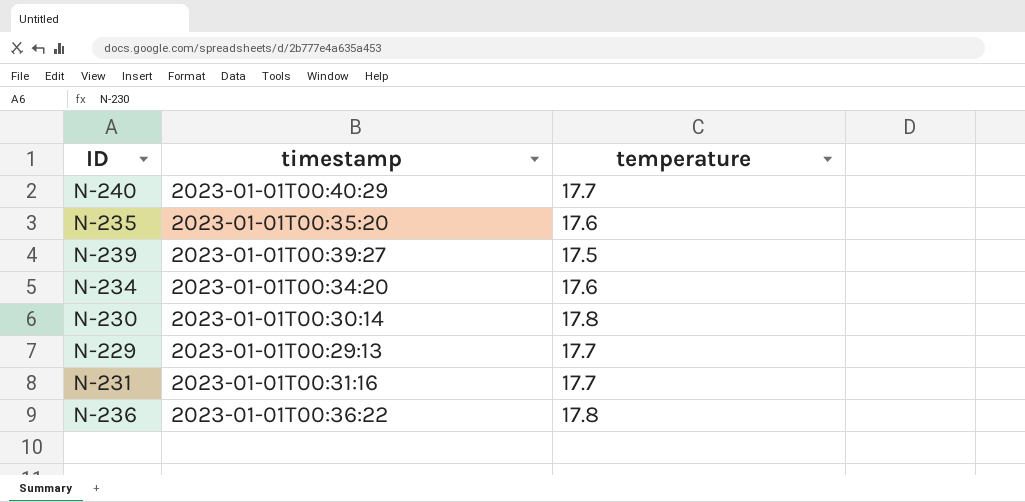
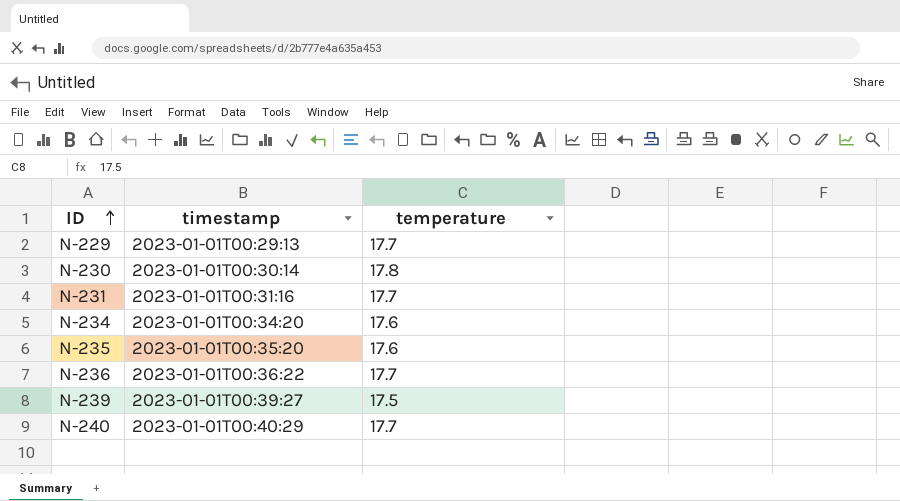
row order: none -> ID ascending
N-236 | temperature: 17.8 -> 17.7

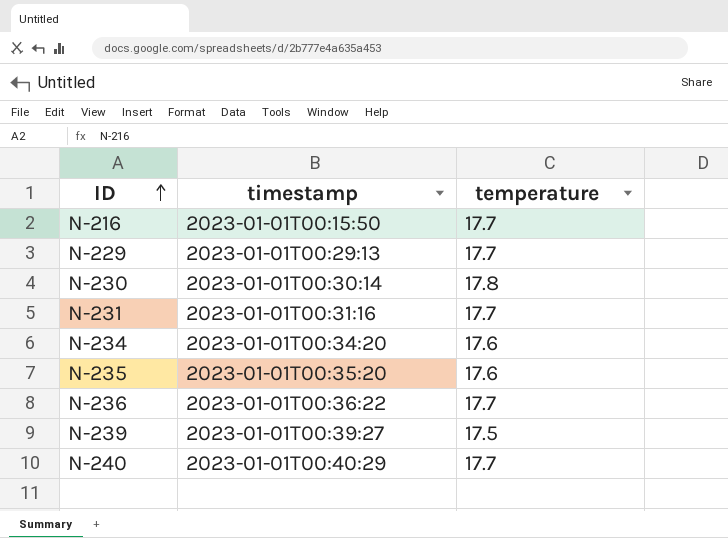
row N-216: none -> 2023-01-01T00:15:50 | 17.7

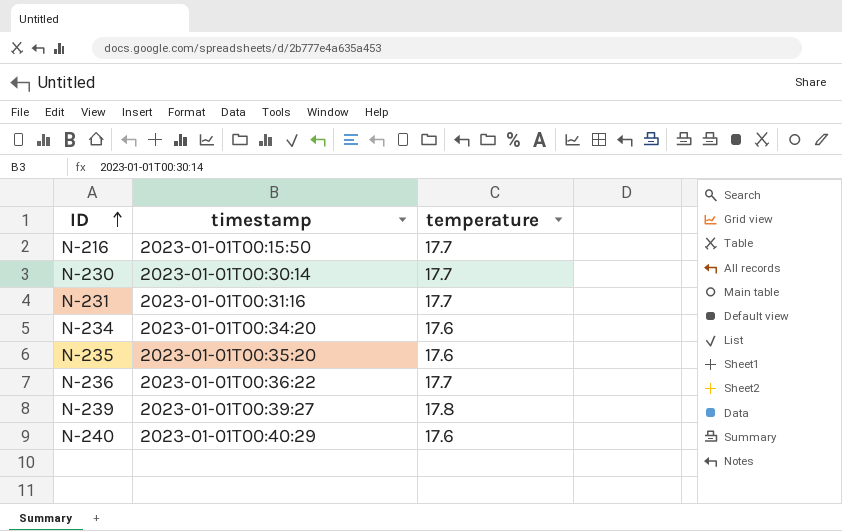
row N-229: 2023-01-01T00:29:13 | 17.7 -> none
N-230 | temperature: 17.8 -> 17.7
N-239 | temperature: 17.5 -> 17.8
N-240 | temperature: 17.7 -> 17.6

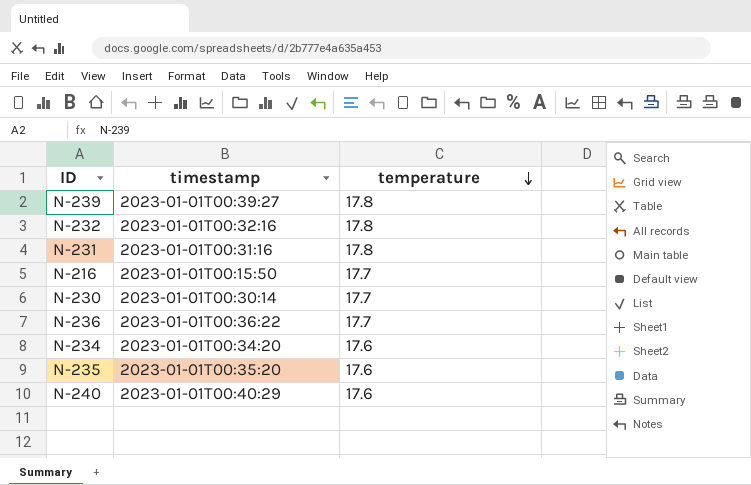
row order: ID ascending -> temperature descending
row N-232: none -> 2023-01-01T00:32:16 | 17.8
N-231 | temperature: 17.7 -> 17.8

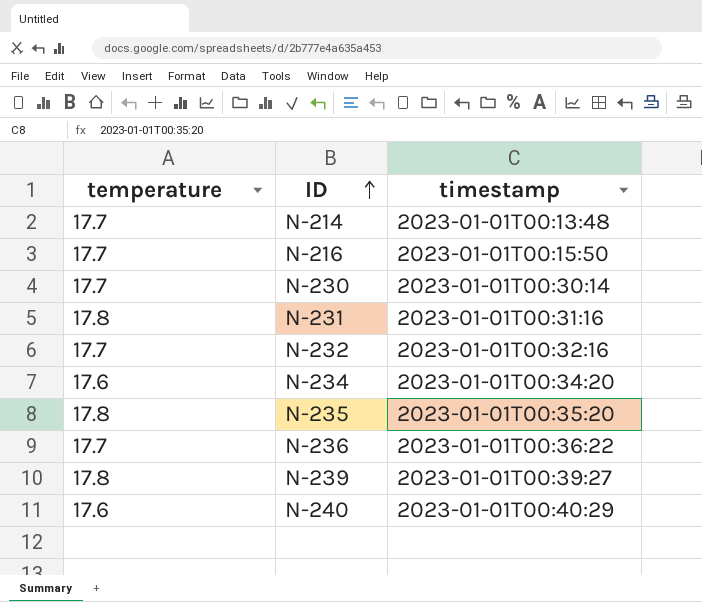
row order: temperature descending -> ID ascending
column temperature | position: 3 -> 1
row N-214: none -> 17.7 | 2023-01-01T00:13:48
N-232 | temperature: 17.8 -> 17.7
N-235 | temperature: 17.6 -> 17.8

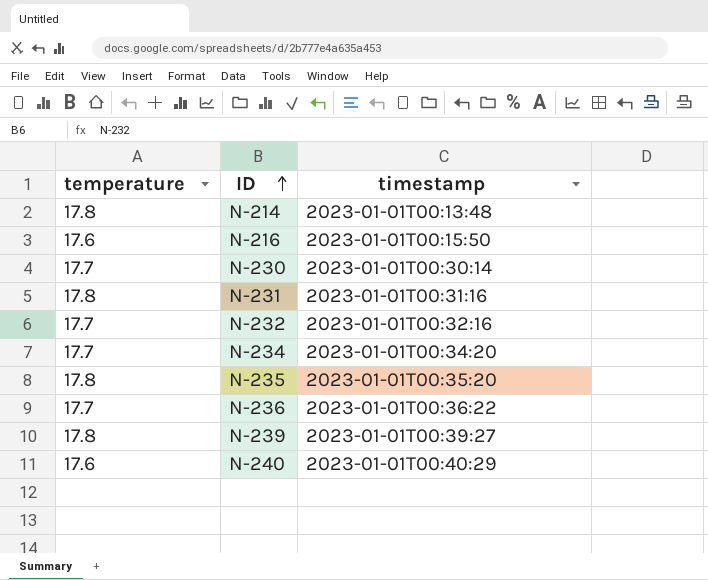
N-214 | temperature: 17.7 -> 17.8
N-216 | temperature: 17.7 -> 17.6
N-234 | temperature: 17.6 -> 17.7

